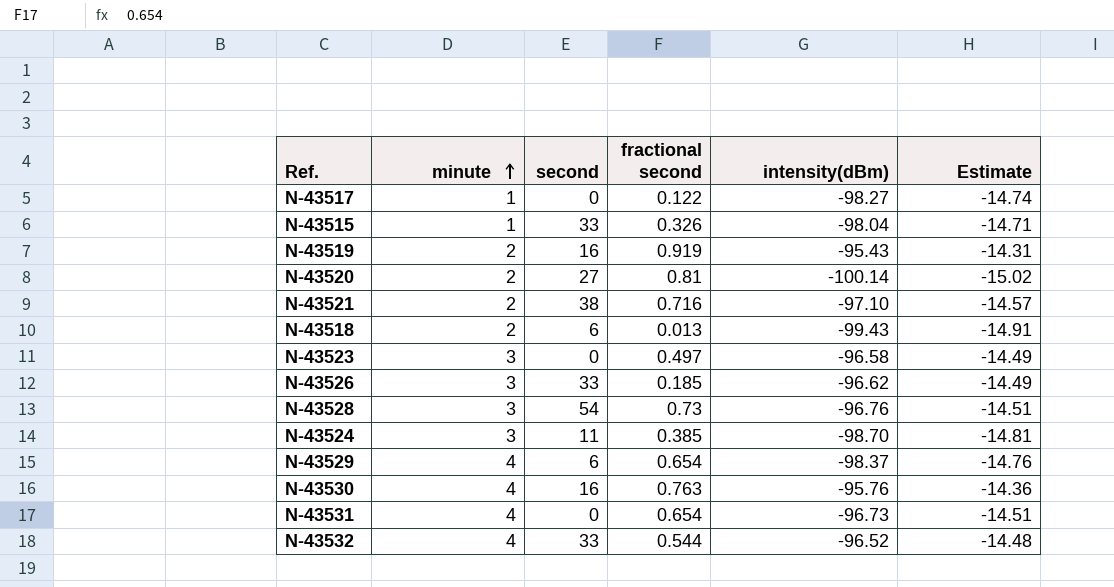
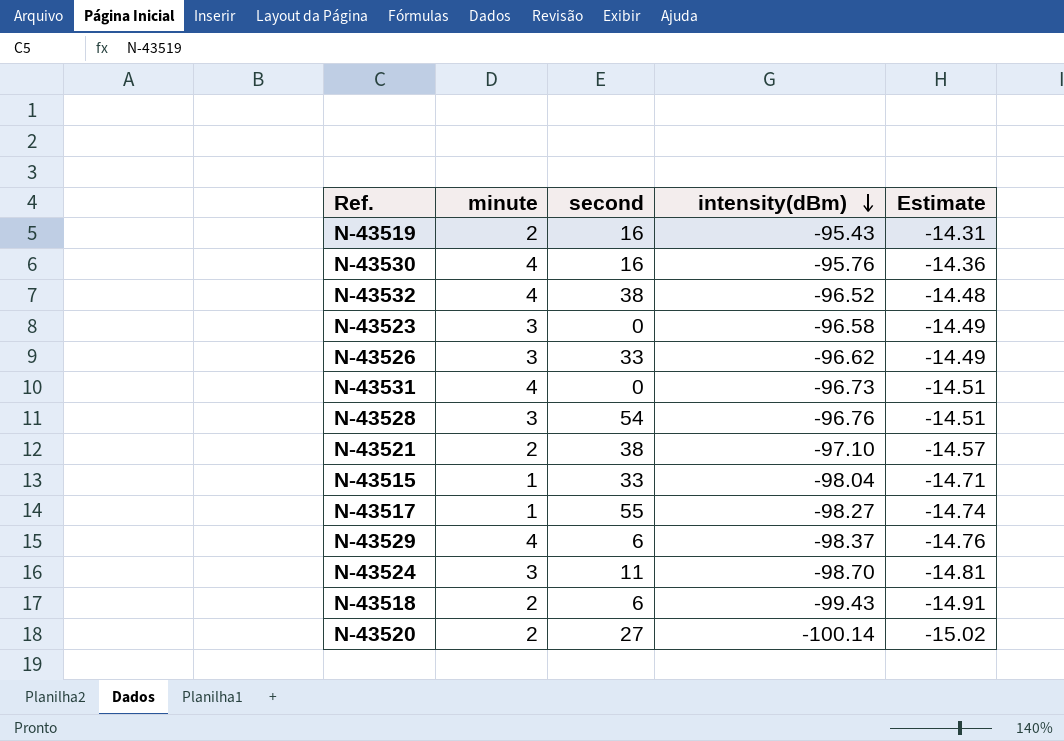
row order: minute ascending -> intensity(dBm) descending
column fractional second | position: 4 -> none
N-43532 | second: 33 -> 38
N-43517 | second: 0 -> 55

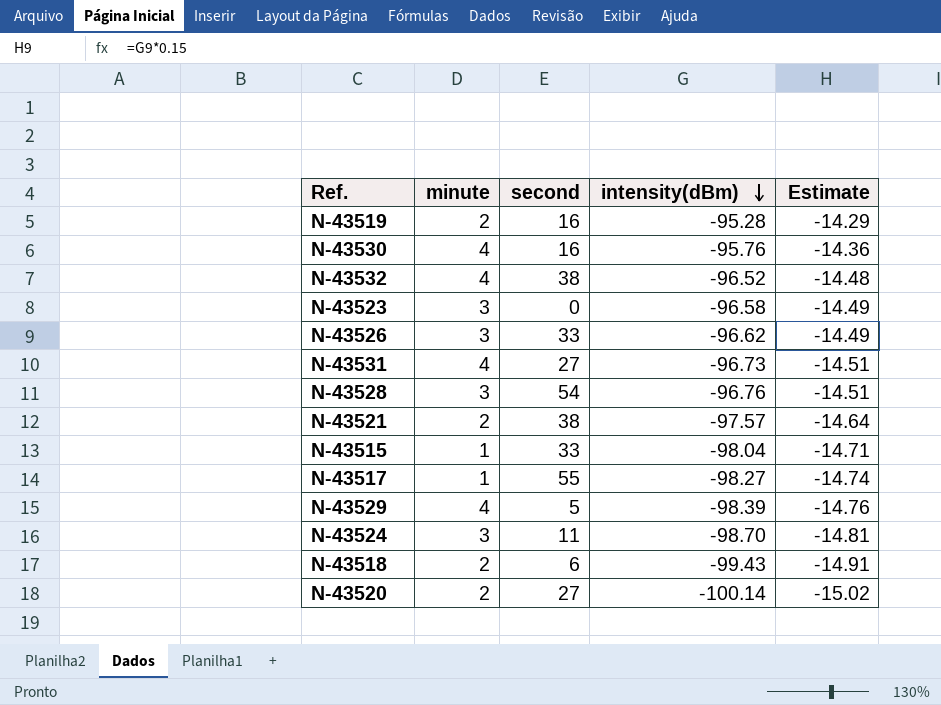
N-43519 | intensity(dBm): -95.43 -> -95.28
N-43519 | Estimate: -14.31 -> -14.29
N-43531 | second: 0 -> 27
N-43521 | intensity(dBm): -97.10 -> -97.57
N-43521 | Estimate: -14.57 -> -14.64
N-43529 | second: 6 -> 5
N-43529 | intensity(dBm): -98.37 -> -98.39

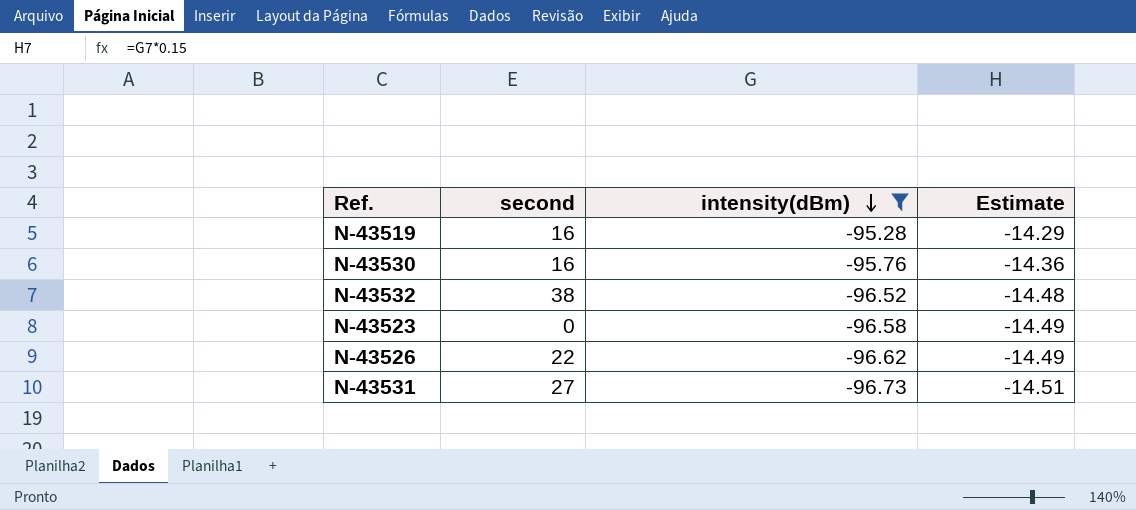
filter: none -> intensity(dBm) >= -96.73
column minute | position: 2 -> none
N-43526 | second: 33 -> 22

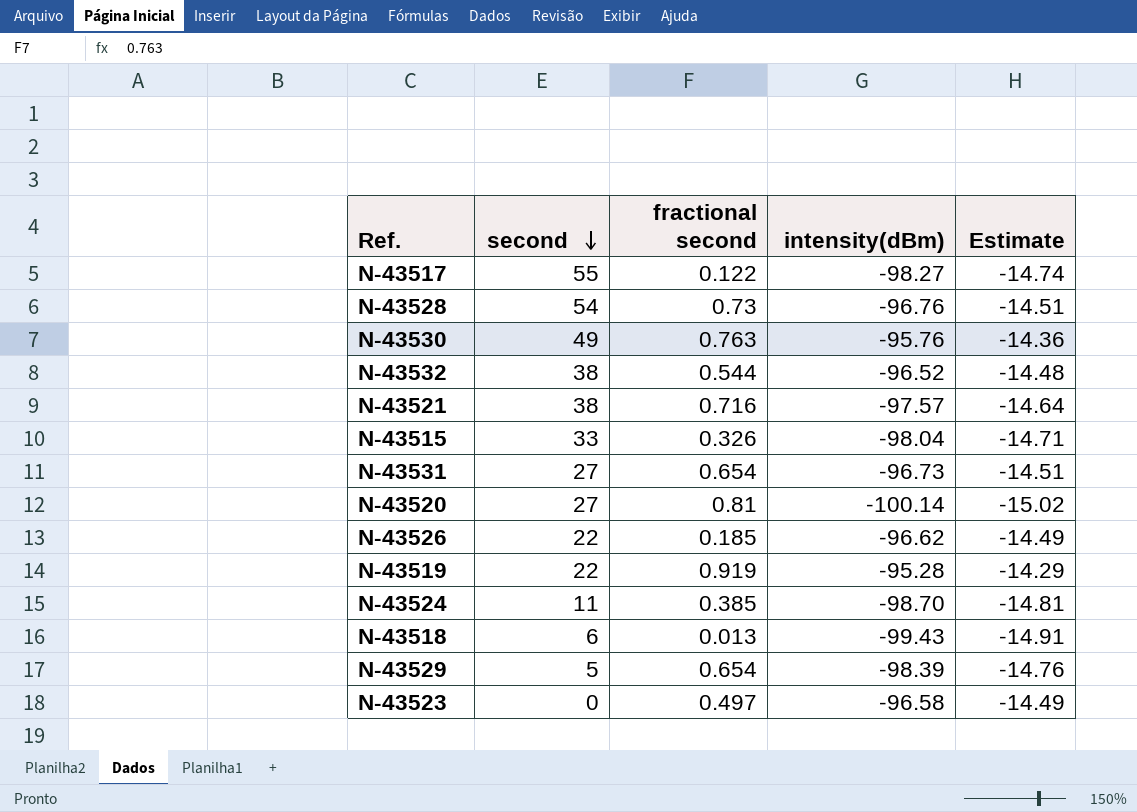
filter: intensity(dBm) >= -96.73 -> none
row order: intensity(dBm) descending -> second descending
column fractional second | position: none -> 3
N-43530 | second: 16 -> 49
N-43519 | second: 16 -> 22

